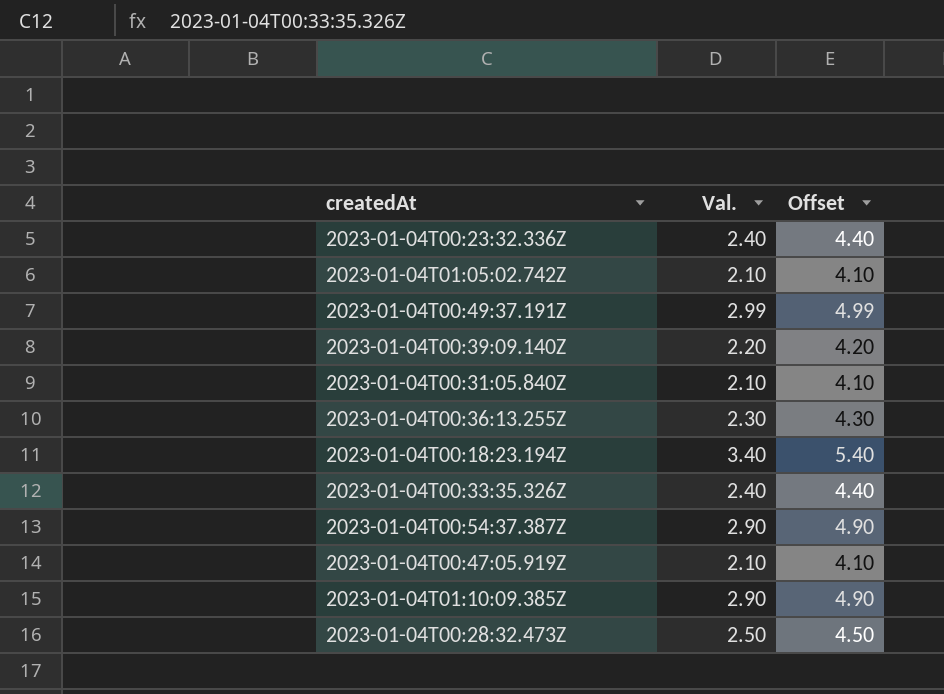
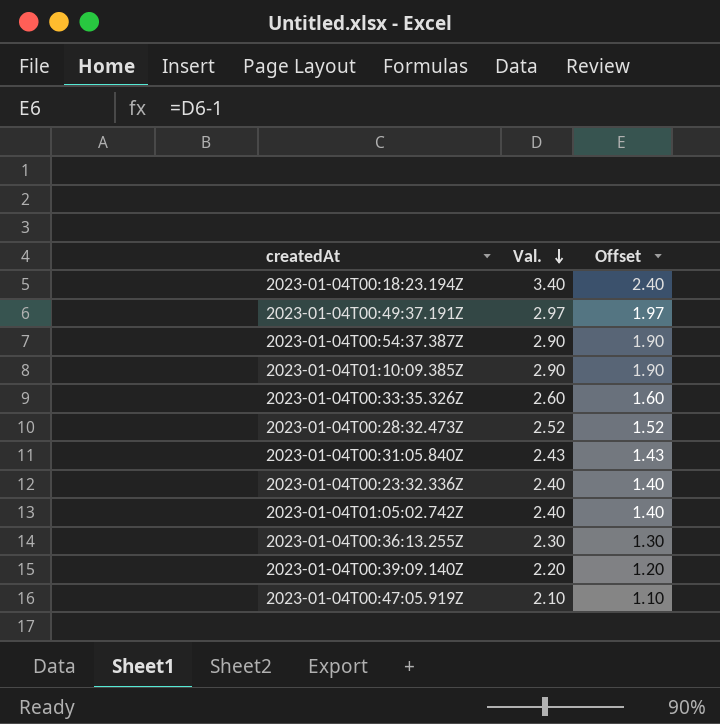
row order: none -> Val. descending
column Offset | formula: [Val.] + 2 -> [Val.] - 1
2023-01-04T00:49:37.191Z | Val.: 2.99 -> 2.97
2023-01-04T00:33:35.326Z | Val.: 2.40 -> 2.60
2023-01-04T00:28:32.473Z | Val.: 2.50 -> 2.52
2023-01-04T00:31:05.840Z | Val.: 2.10 -> 2.43
2023-01-04T01:05:02.742Z | Val.: 2.10 -> 2.40

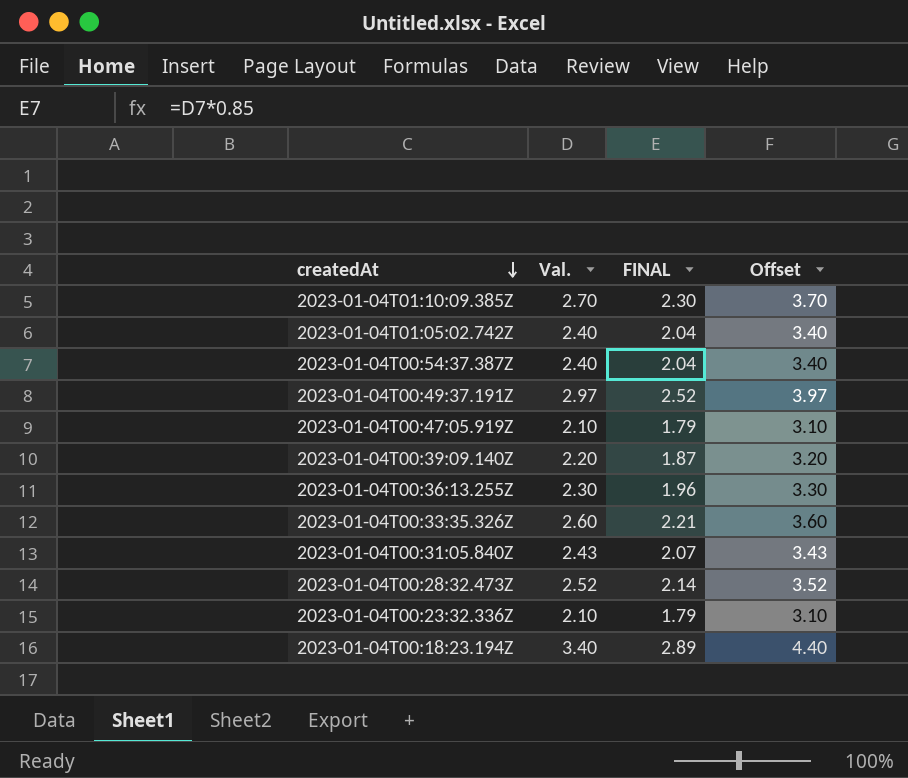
row order: Val. descending -> createdAt descending
column FINAL | formula: none -> [Val.] * 0.85
column Offset | formula: [Val.] - 1 -> [Val.] + 1
2023-01-04T01:10:09.385Z | Val.: 2.90 -> 2.70
2023-01-04T00:54:37.387Z | Val.: 2.90 -> 2.40
2023-01-04T00:23:32.336Z | Val.: 2.40 -> 2.10

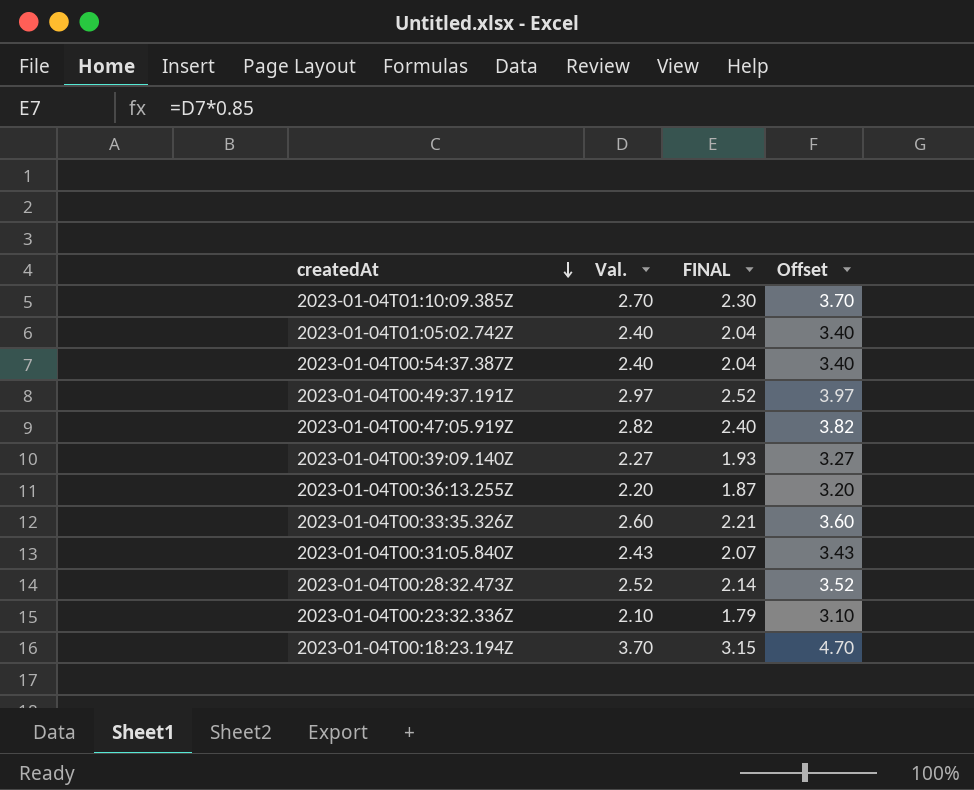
2023-01-04T00:47:05.919Z | Val.: 2.10 -> 2.82
2023-01-04T00:47:05.919Z | FINAL: 1.79 -> 2.40
2023-01-04T00:47:05.919Z | Offset: 3.10 -> 3.82
2023-01-04T00:39:09.140Z | Val.: 2.20 -> 2.27
2023-01-04T00:39:09.140Z | FINAL: 1.87 -> 1.93
2023-01-04T00:39:09.140Z | Offset: 3.20 -> 3.27
2023-01-04T00:36:13.255Z | Val.: 2.30 -> 2.20
2023-01-04T00:36:13.255Z | FINAL: 1.96 -> 1.87
2023-01-04T00:36:13.255Z | Offset: 3.30 -> 3.20
2023-01-04T00:18:23.194Z | Val.: 3.40 -> 3.70
2023-01-04T00:18:23.194Z | FINAL: 2.89 -> 3.15
2023-01-04T00:18:23.194Z | Offset: 4.40 -> 4.70

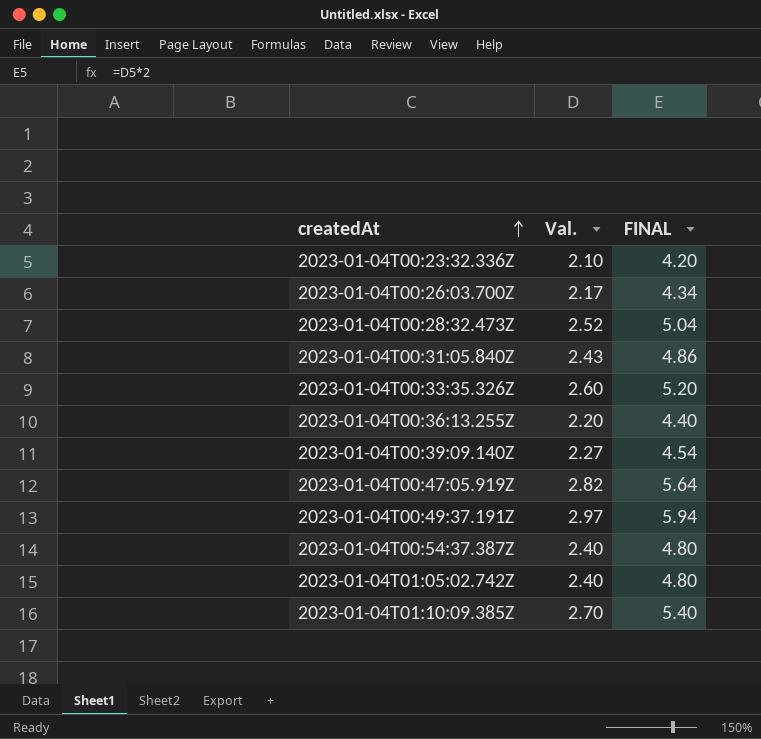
row order: createdAt descending -> createdAt ascending
column Offset | formula: [Val.] + 1 -> none
column FINAL | formula: [Val.] * 0.85 -> [Val.] * 2
row 2023-01-04T00:18:23.194Z: 3.70 | 3.15 | 4.70 -> none
row 2023-01-04T00:26:03.700Z: none -> 2.17 | 4.34

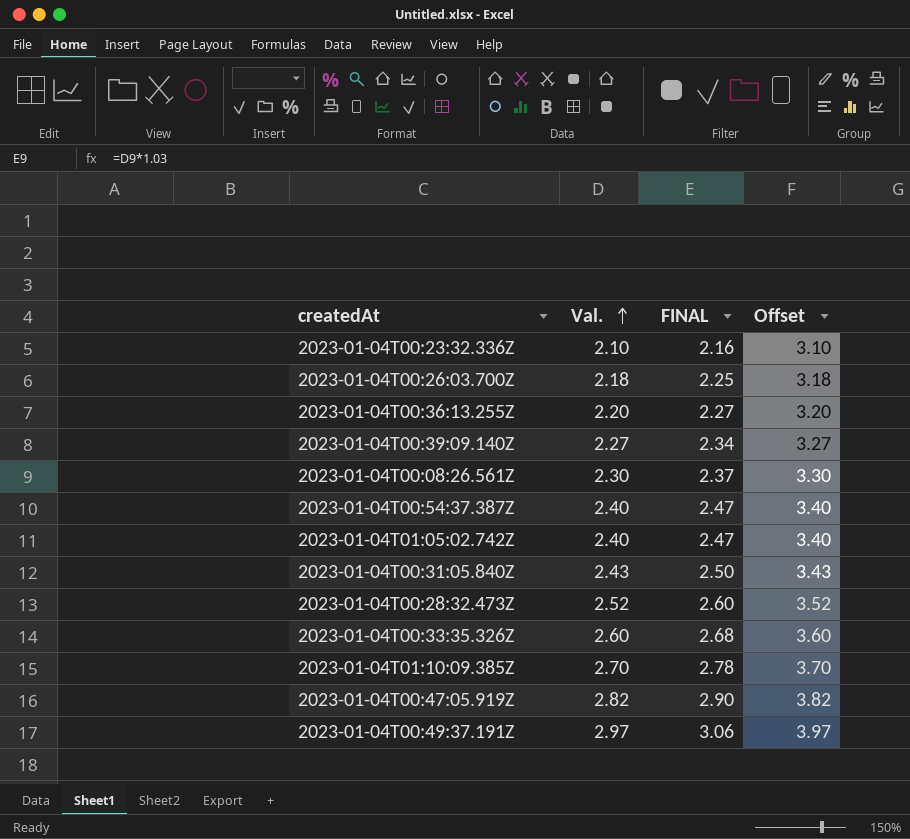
row order: createdAt ascending -> Val. ascending
column FINAL | formula: [Val.] * 2 -> [Val.] * 1.03
column Offset | formula: none -> [Val.] + 1
2023-01-04T00:26:03.700Z | Val.: 2.17 -> 2.18
row 2023-01-04T00:08:26.561Z: none -> 2.30 | 2.37 | 3.30

